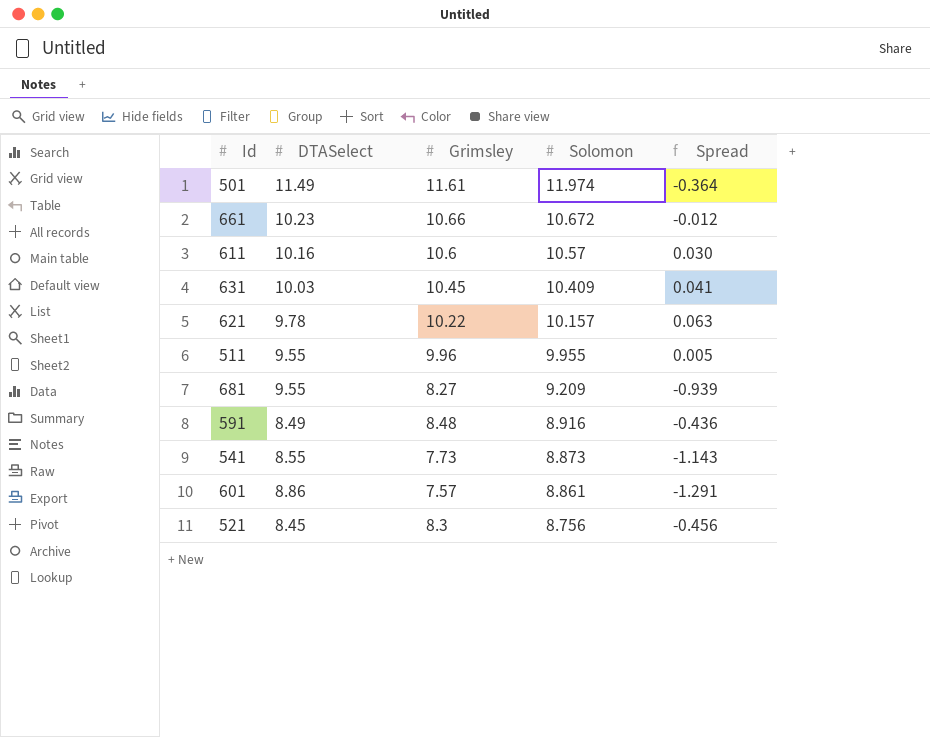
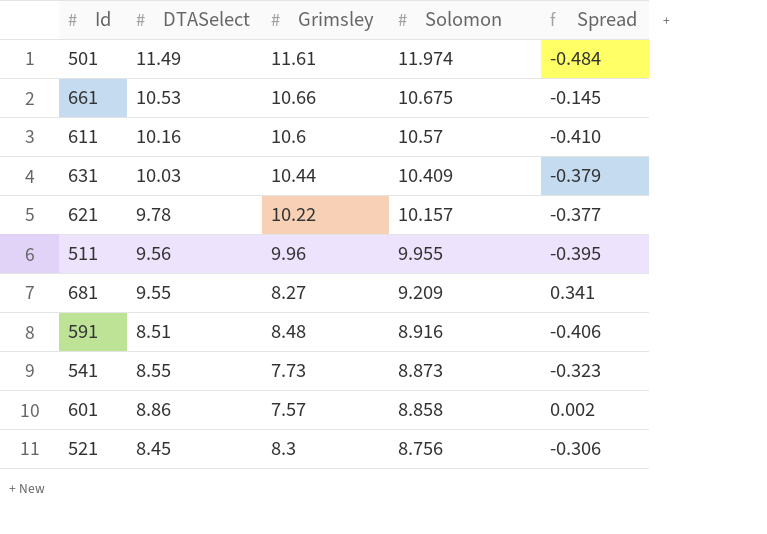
column Spread | formula: [Grimsley] - [Solomon] -> [DTASelect] - [Solomon]
661 | DTASelect: 10.23 -> 10.53
661 | Solomon: 10.672 -> 10.675
631 | Grimsley: 10.45 -> 10.44
511 | DTASelect: 9.55 -> 9.56
591 | DTASelect: 8.49 -> 8.51
601 | Solomon: 8.861 -> 8.858

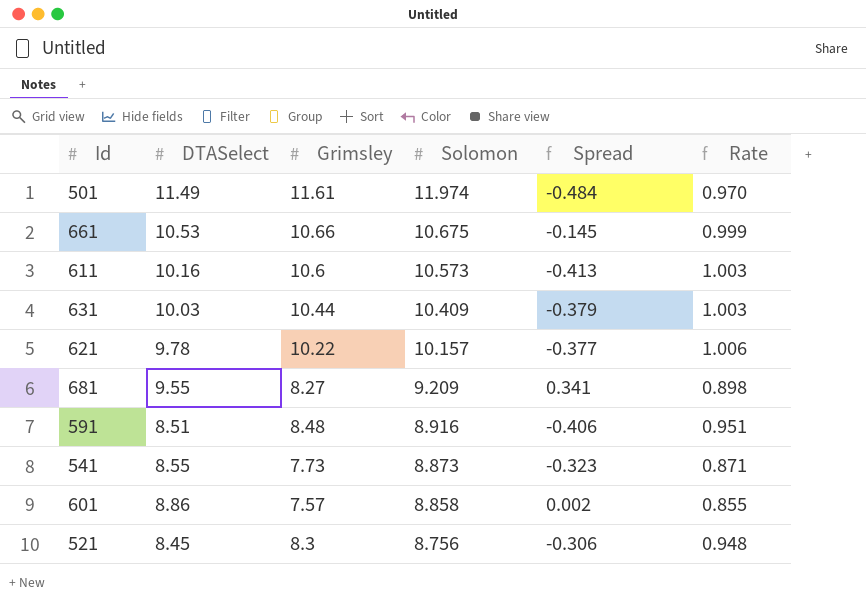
column Rate | formula: none -> [Grimsley] / [Solomon]
row 511: 9.56 | 9.96 | 9.955 | -0.395 -> none
611 | Solomon: 10.57 -> 10.573
611 | Spread: -0.410 -> -0.413

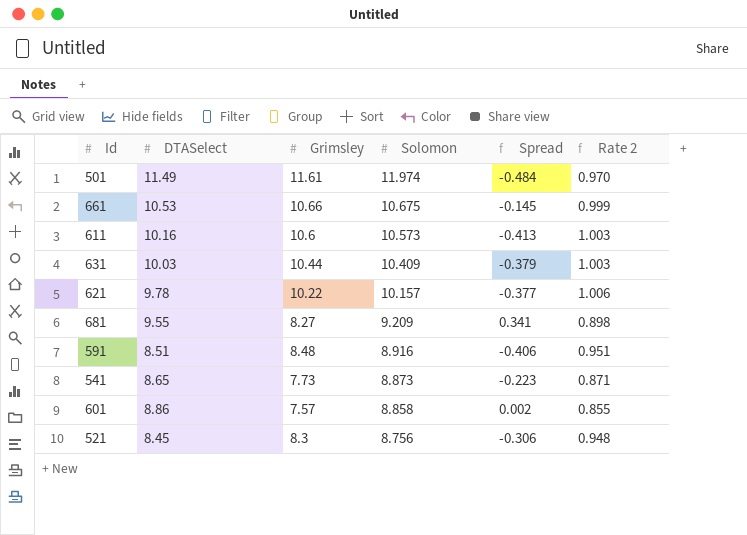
column name: Rate -> Rate 2
541 | DTASelect: 8.55 -> 8.65
541 | Spread: -0.323 -> -0.223

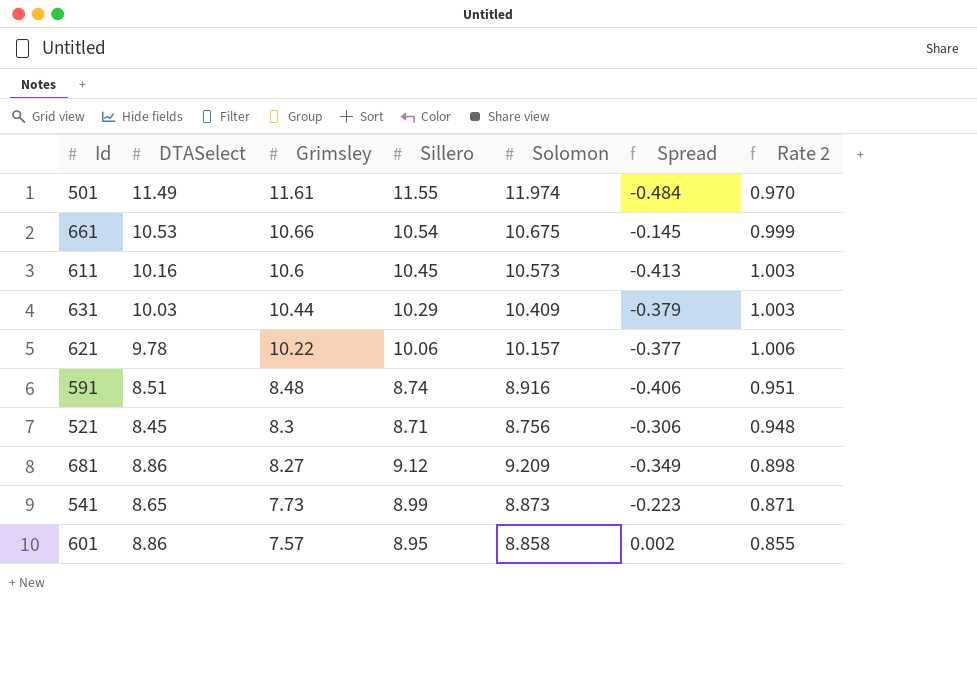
row order: Solomon descending -> Grimsley descending
column Sillero | position: none -> 4
681 | DTASelect: 9.55 -> 8.86
681 | Spread: 0.341 -> -0.349

